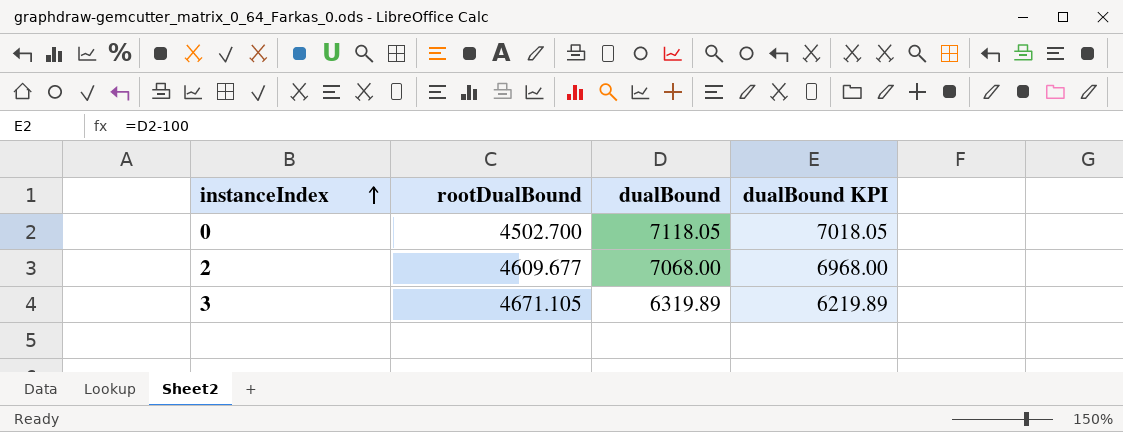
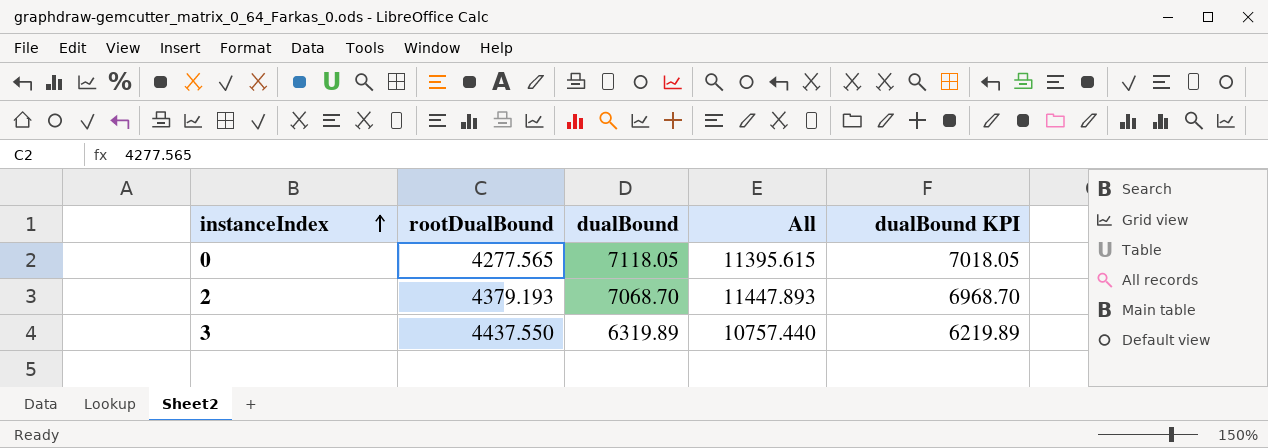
column All | formula: none -> [rootDualBound] + [dualBound]
0 | rootDualBound: 4502.700 -> 4277.565
2 | rootDualBound: 4609.677 -> 4379.193
2 | dualBound: 7068.00 -> 7068.70
2 | dualBound KPI: 6968.00 -> 6968.70
3 | rootDualBound: 4671.105 -> 4437.550

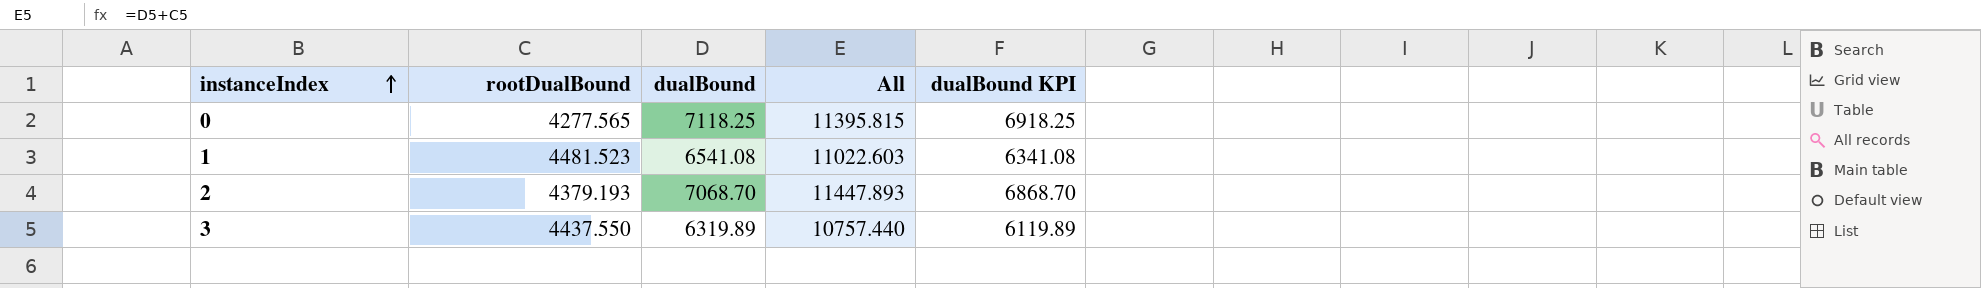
column dualBound KPI | formula: [dualBound] - 100 -> [dualBound] - 200
0 | dualBound: 7118.05 -> 7118.25
0 | All: 11395.615 -> 11395.815
row 1: none -> 4481.523 | 6541.08 | 11022.603 | 6341.08

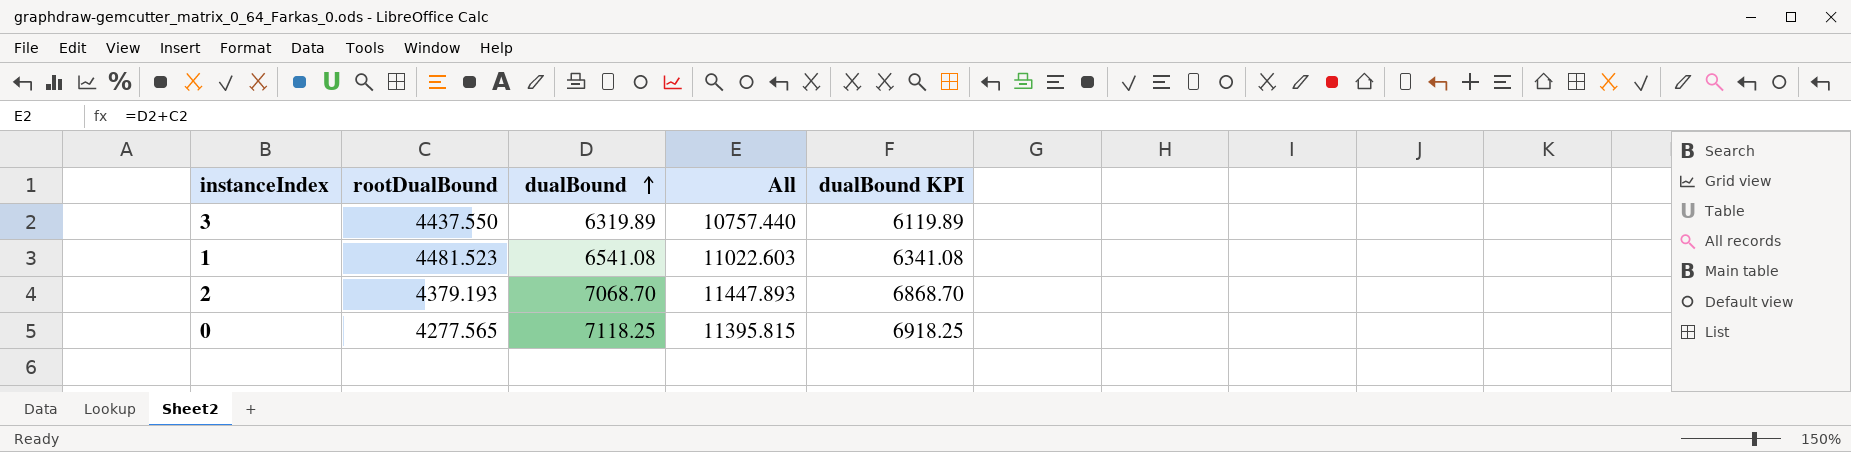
row order: instanceIndex ascending -> dualBound ascending

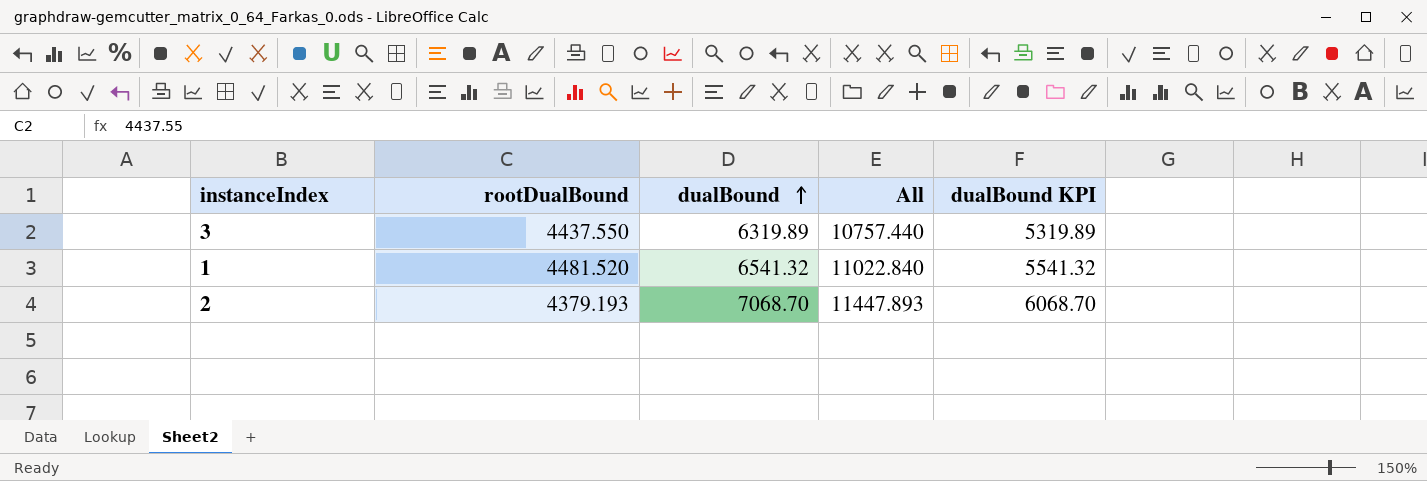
column dualBound KPI | formula: [dualBound] - 200 -> [dualBound] - 1000
row 0: 4277.565 | 7118.25 | 11395.815 | 6918.25 -> none
1 | rootDualBound: 4481.523 -> 4481.520
1 | dualBound: 6541.08 -> 6541.32
1 | All: 11022.603 -> 11022.840

